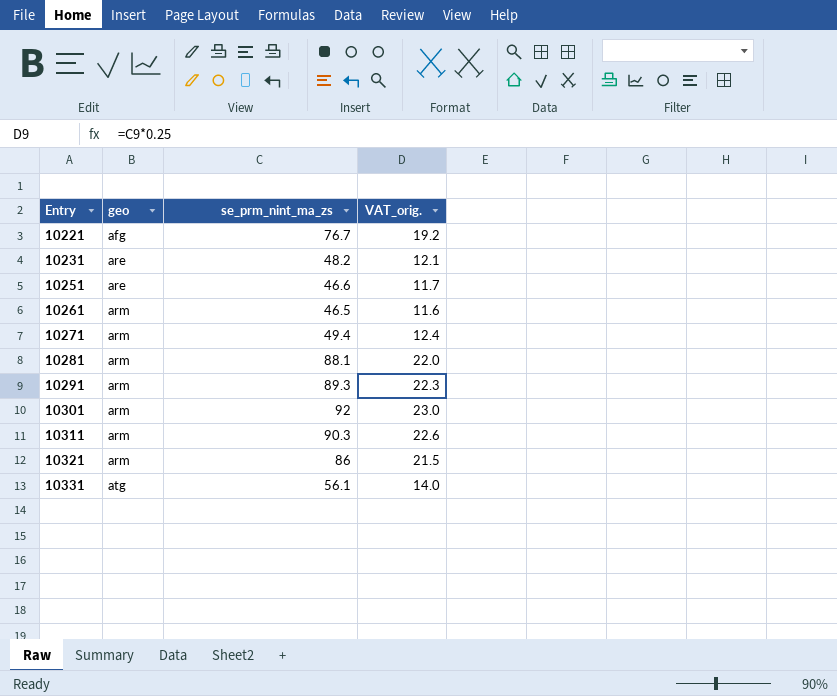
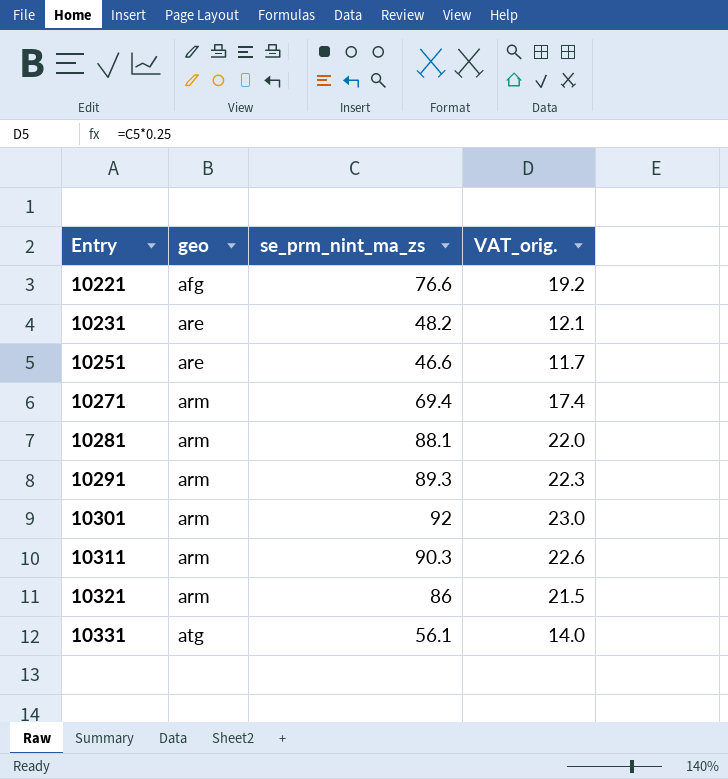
row 10261: arm | 46.5 | 11.6 -> none
10221 | se_prm_nint_ma_zs: 76.7 -> 76.6
10271 | se_prm_nint_ma_zs: 49.4 -> 69.4
10271 | VAT_orig.: 12.4 -> 17.4

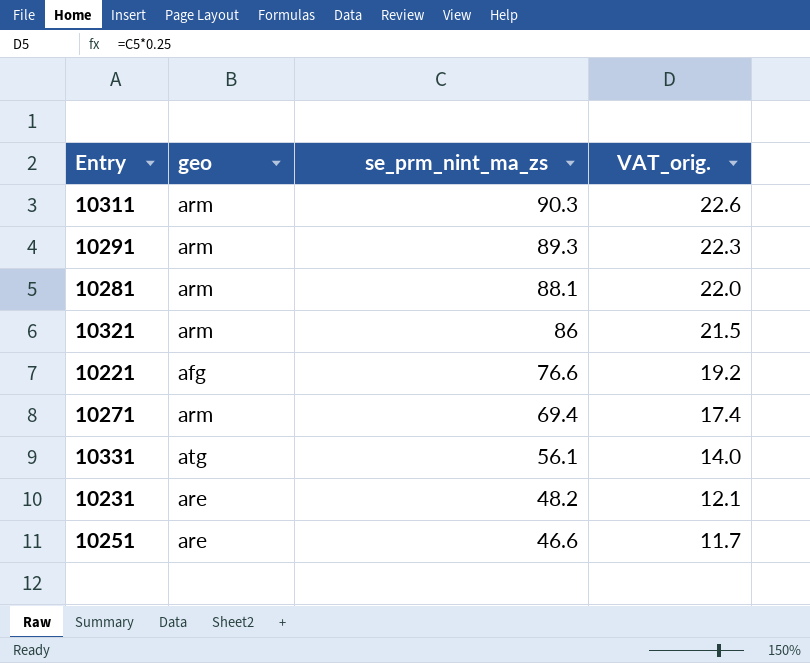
row order: Entry ascending -> se_prm_nint_ma_zs descending
row 10301: arm | 92 | 23.0 -> none

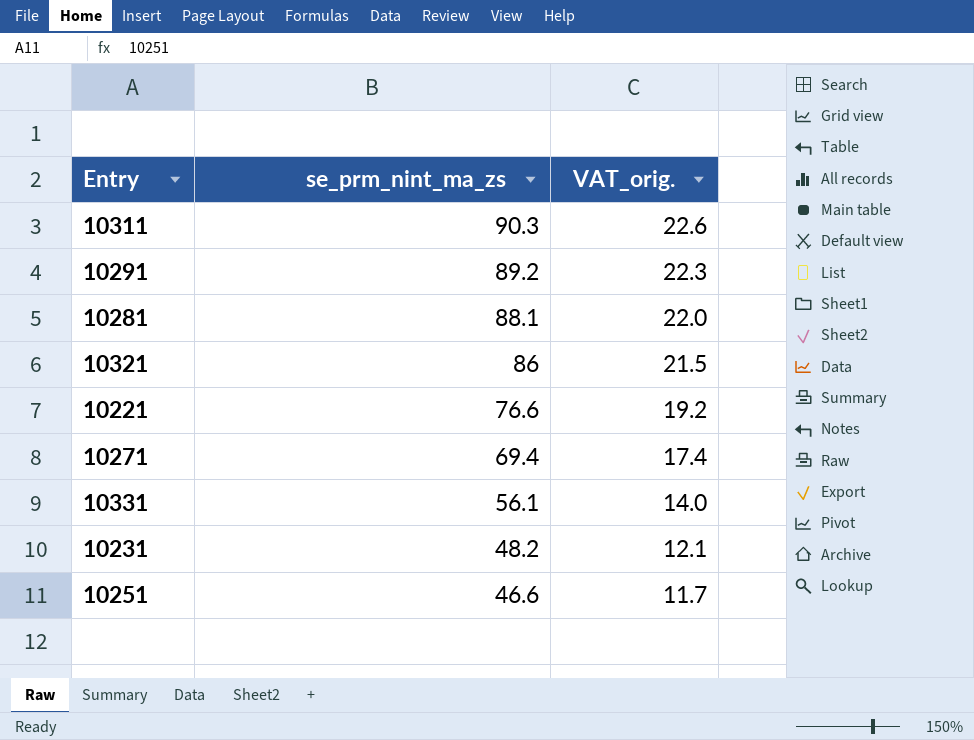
column geo | position: 2 -> none
10291 | se_prm_nint_ma_zs: 89.3 -> 89.2

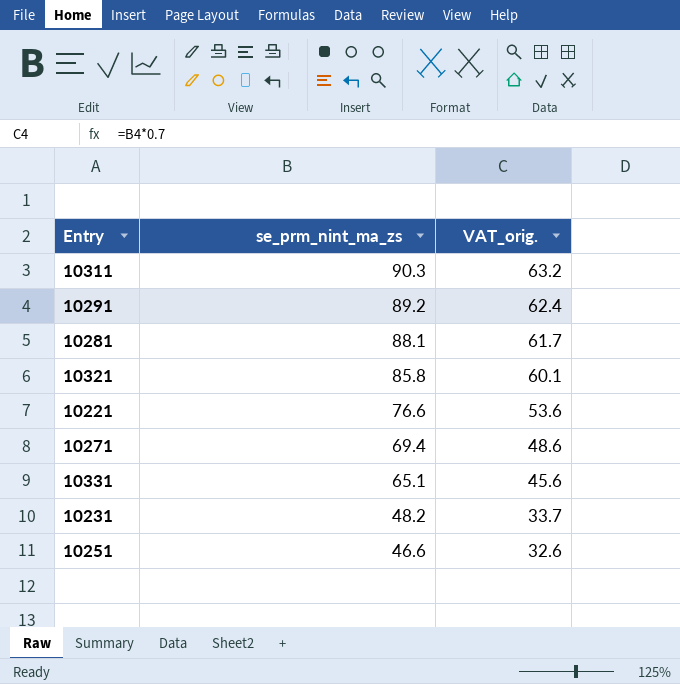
column VAT_orig. | formula: [se_prm_nint_ma_zs] * 0.25 -> [se_prm_nint_ma_zs] * 0.7
10321 | se_prm_nint_ma_zs: 86 -> 85.8
10331 | se_prm_nint_ma_zs: 56.1 -> 65.1

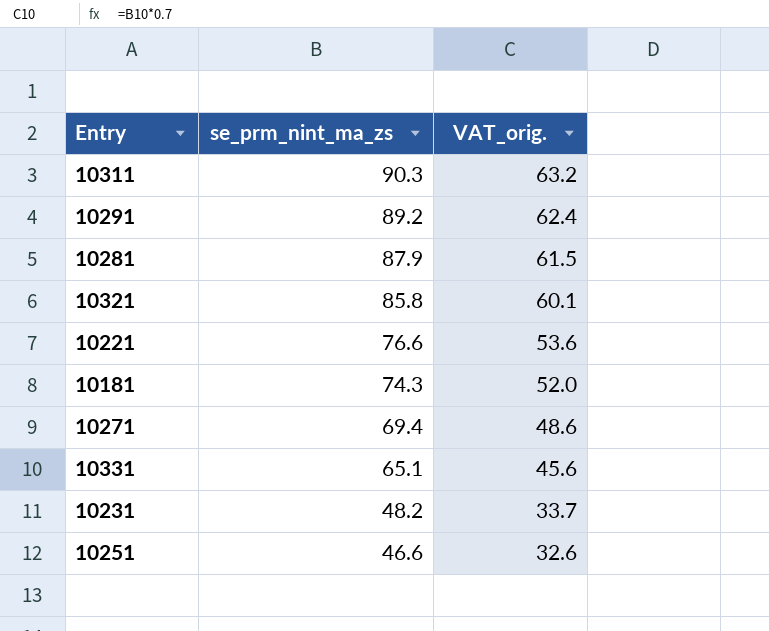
10281 | se_prm_nint_ma_zs: 88.1 -> 87.9
10281 | VAT_orig.: 61.7 -> 61.5
row 10181: none -> 74.3 | 52.0

